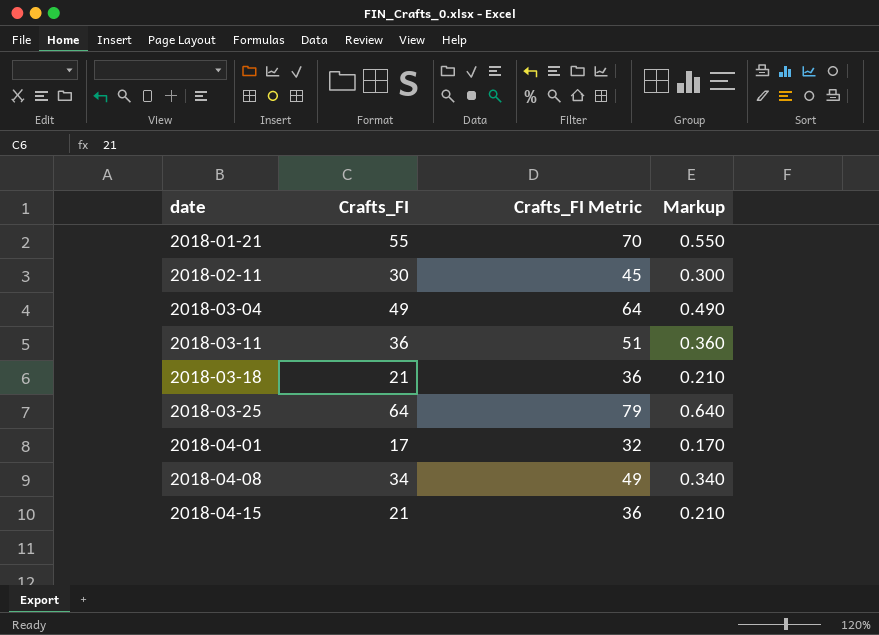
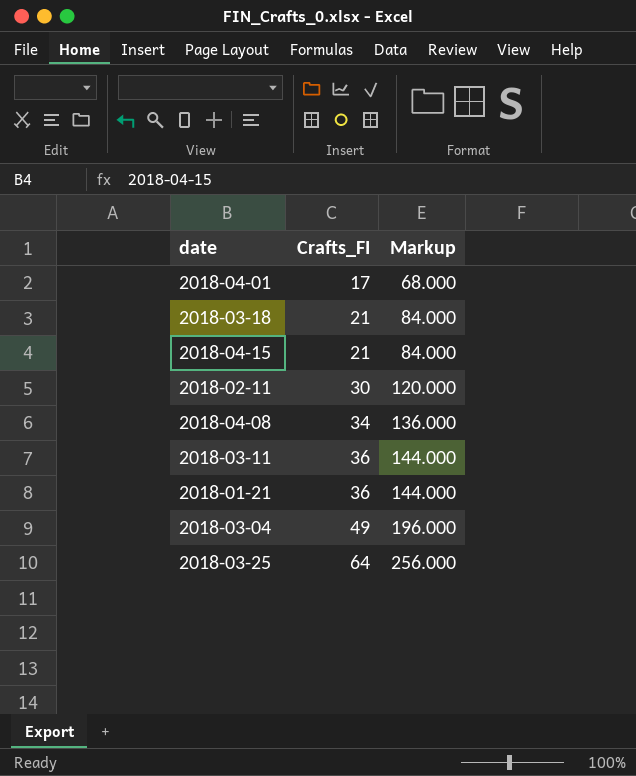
row order: date ascending -> Crafts_FI ascending
column Crafts_FI Metric | formula: [Crafts_FI] + 15 -> none
column Markup | formula: [Crafts_FI] * 0.01 -> [Crafts_FI] * 4
2018-01-21 | Crafts_FI: 55 -> 36

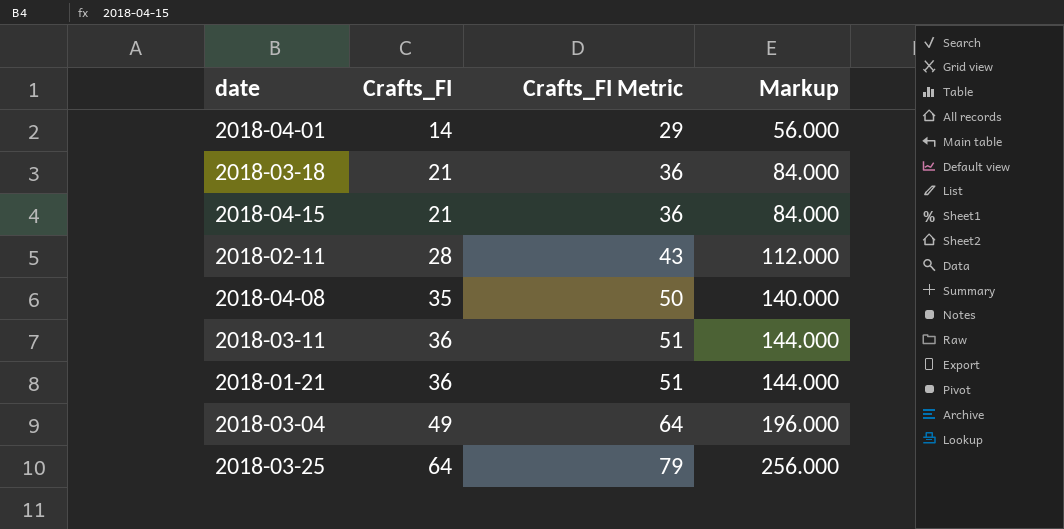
column Crafts_FI Metric | formula: none -> [Crafts_FI] + 15
2018-04-01 | Crafts_FI: 17 -> 14
2018-04-01 | Markup: 68.000 -> 56.000
2018-02-11 | Crafts_FI: 30 -> 28
2018-02-11 | Markup: 120.000 -> 112.000
2018-04-08 | Crafts_FI: 34 -> 35
2018-04-08 | Markup: 136.000 -> 140.000

